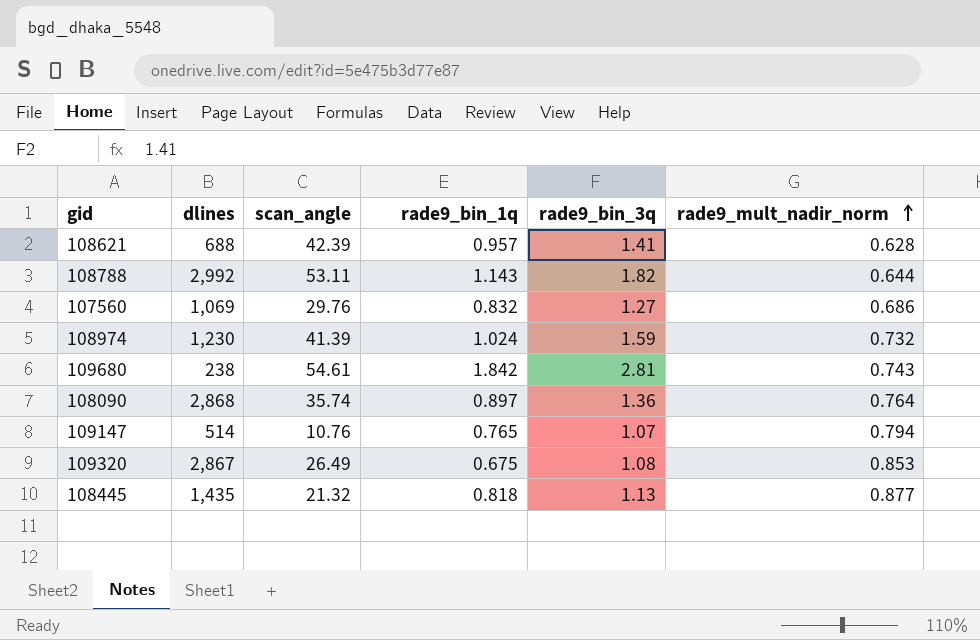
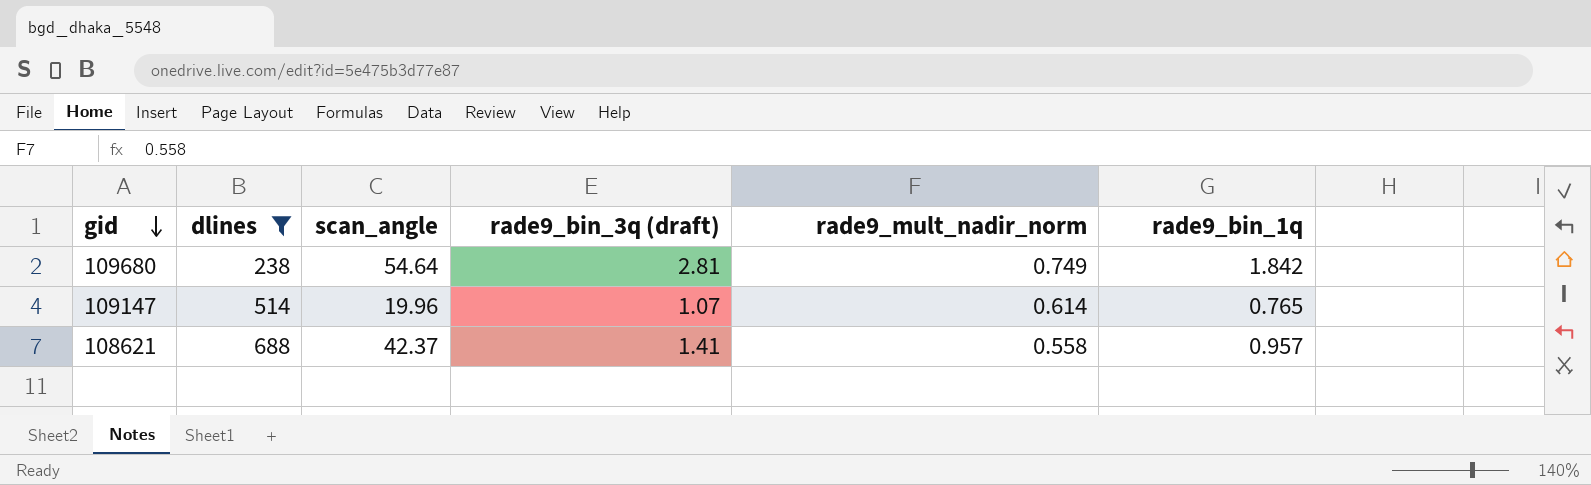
filter: none -> dlines <= 688
row order: rade9_mult_nadir_norm ascending -> gid descending
column name: rade9_bin_3q -> rade9_bin_3q (draft)
column rade9_bin_1q | position: 4 -> 6
109680 | scan_angle: 54.61 -> 54.64
109680 | rade9_mult_nadir_norm: 0.743 -> 0.749
109147 | scan_angle: 10.76 -> 19.96
109147 | rade9_mult_nadir_norm: 0.794 -> 0.614
108621 | scan_angle: 42.39 -> 42.37
108621 | rade9_mult_nadir_norm: 0.628 -> 0.558

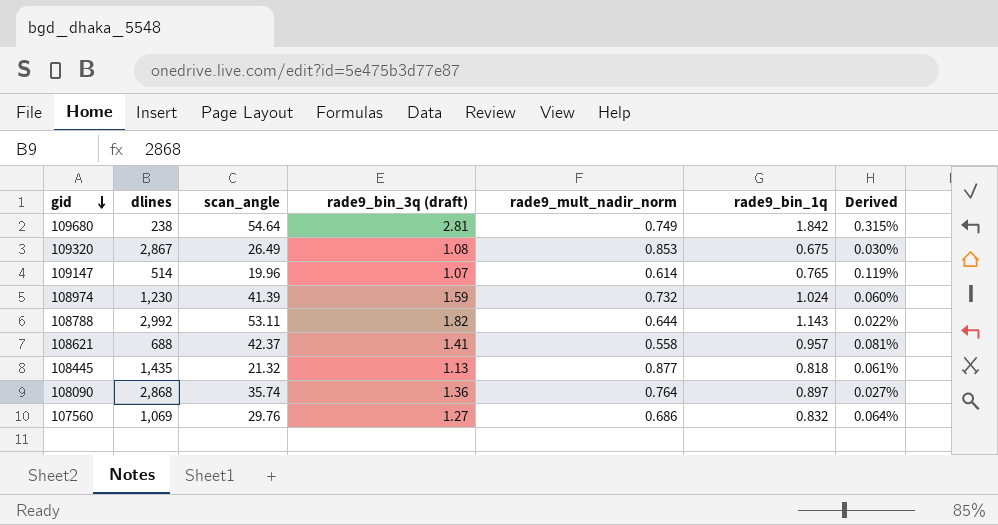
filter: dlines <= 688 -> none
column Derived | formula: none -> [rade9_mult_nadir_norm] / [dlines]

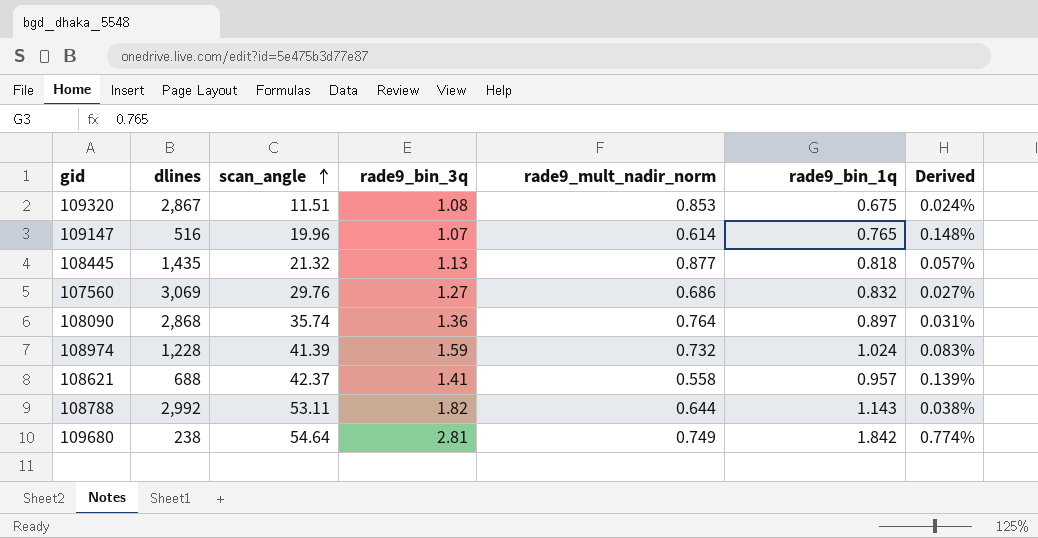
row order: gid descending -> scan_angle ascending
column name: rade9_bin_3q (draft) -> rade9_bin_3q
column Derived | formula: [rade9_mult_nadir_norm] / [dlines] -> [rade9_bin_1q] / [dlines]
109320 | scan_angle: 26.49 -> 11.51
109147 | dlines: 514 -> 516
107560 | dlines: 1,069 -> 3,069
108974 | dlines: 1,230 -> 1,228

